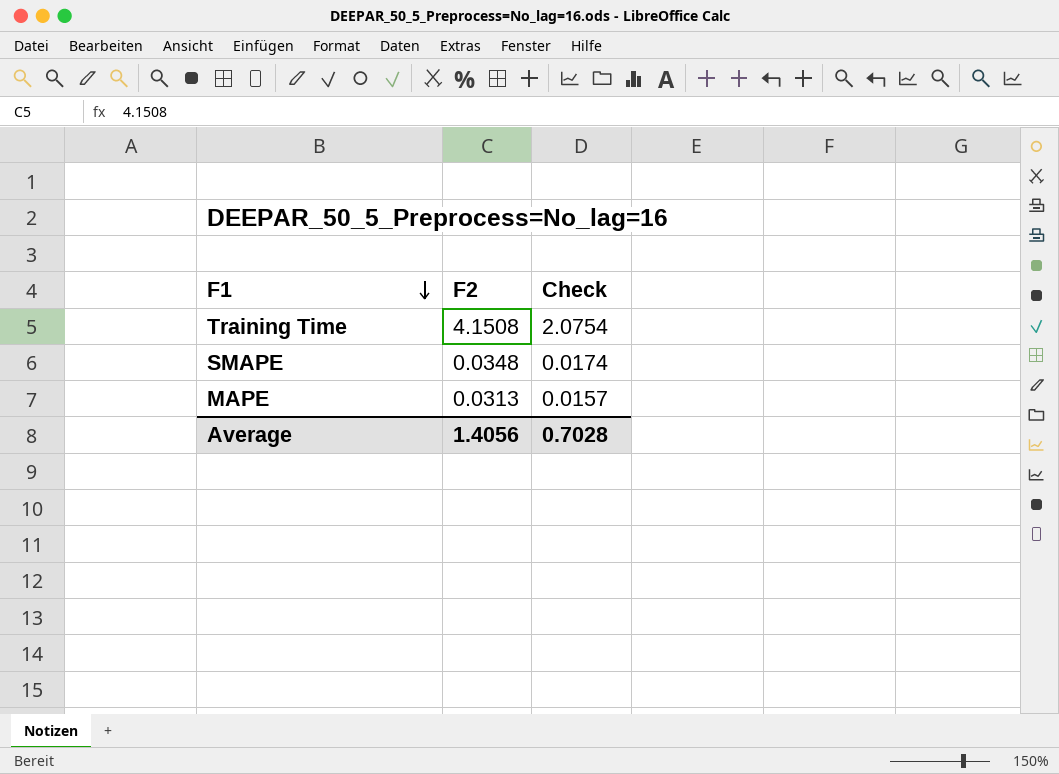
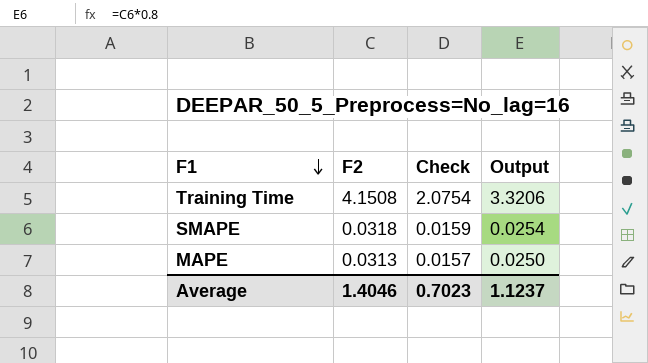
column Output | formula: none -> [F2] * 0.8
SMAPE | F2: 0.0348 -> 0.0318
SMAPE | Check: 0.0174 -> 0.0159
Average | F2: 1.4056 -> 1.4046
Average | Check: 0.7028 -> 0.7023

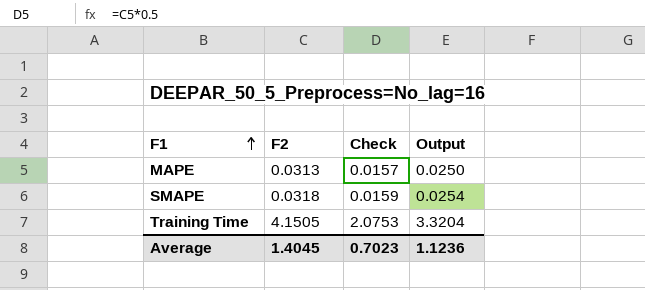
row order: F1 descending -> F1 ascending
Training Time | F2: 4.1508 -> 4.1505
Training Time | Check: 2.0754 -> 2.0753
Training Time | Output: 3.3206 -> 3.3204
Average | F2: 1.4046 -> 1.4045
Average | Output: 1.1237 -> 1.1236

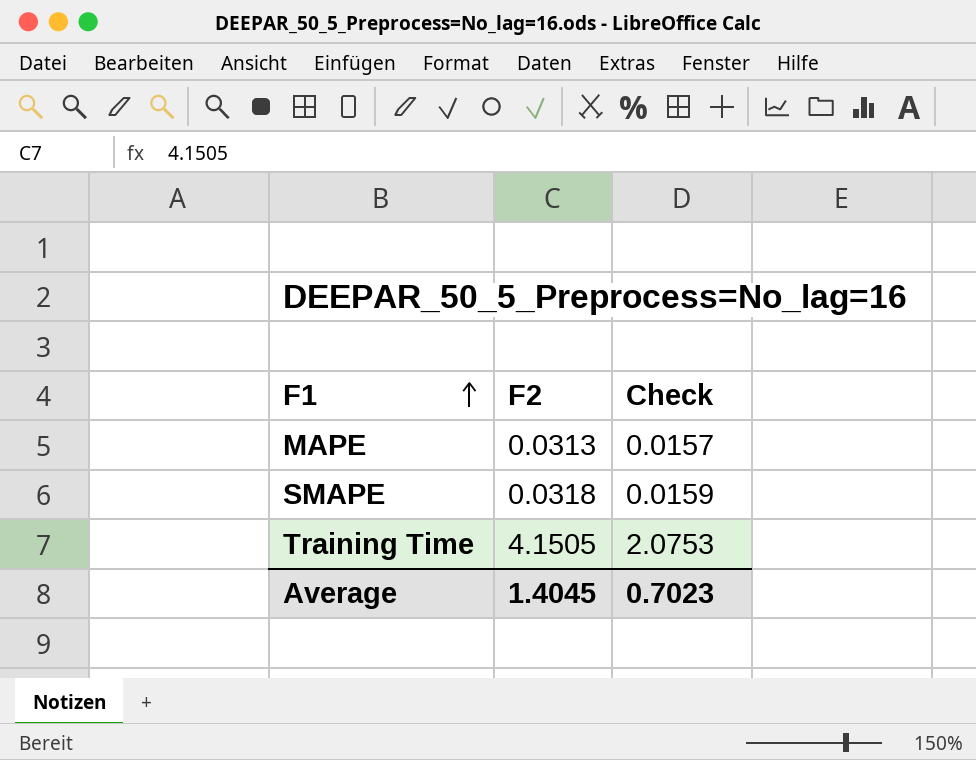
column Output | formula: [F2] * 0.8 -> none

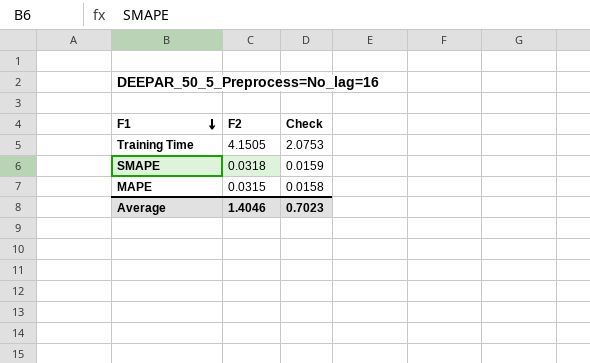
row order: F1 ascending -> F1 descending
MAPE | F2: 0.0313 -> 0.0315
MAPE | Check: 0.0157 -> 0.0158
Average | F2: 1.4045 -> 1.4046

